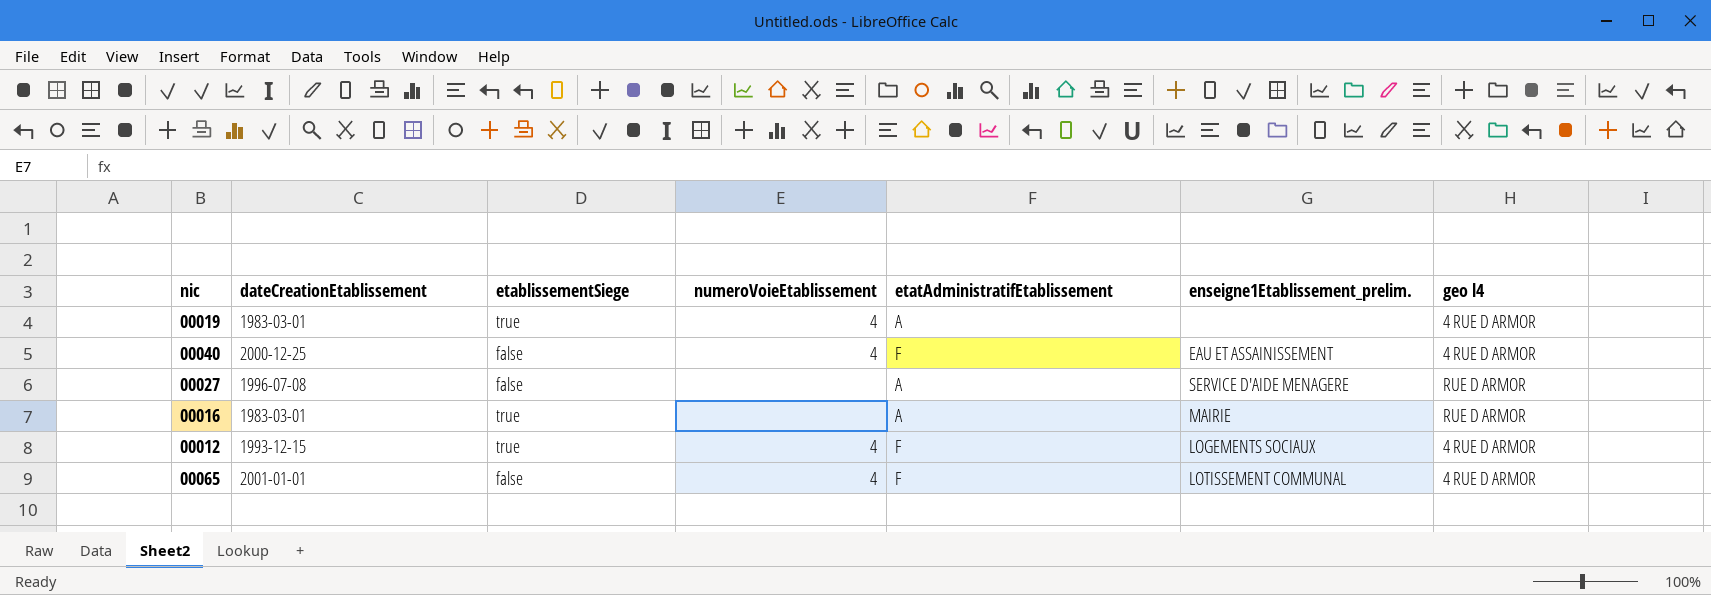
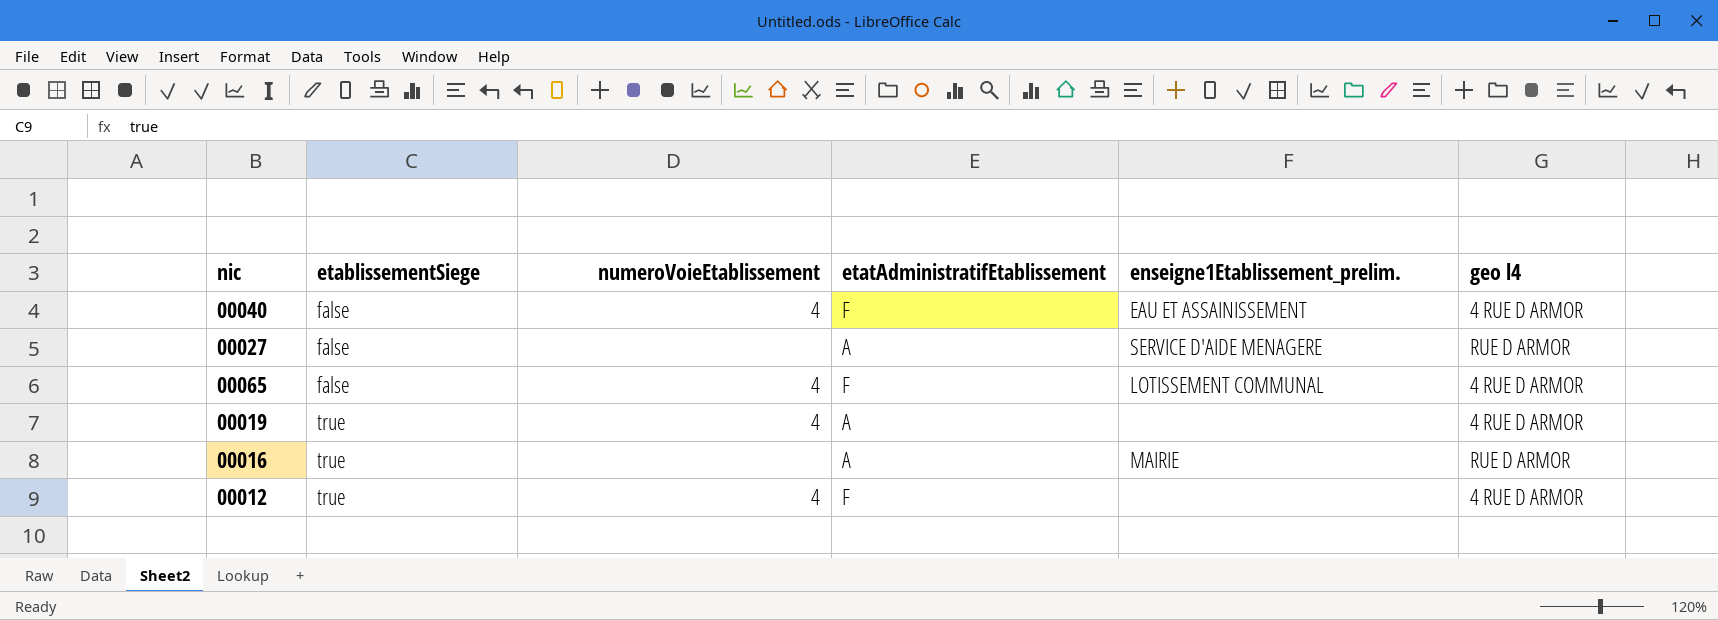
row order: none -> etablissementSiege ascending
column dateCreationEtablissement | position: 2 -> none
00012 | enseigne1Etablissement_prelim.: LOGEMENTS SOCIAUX -> none

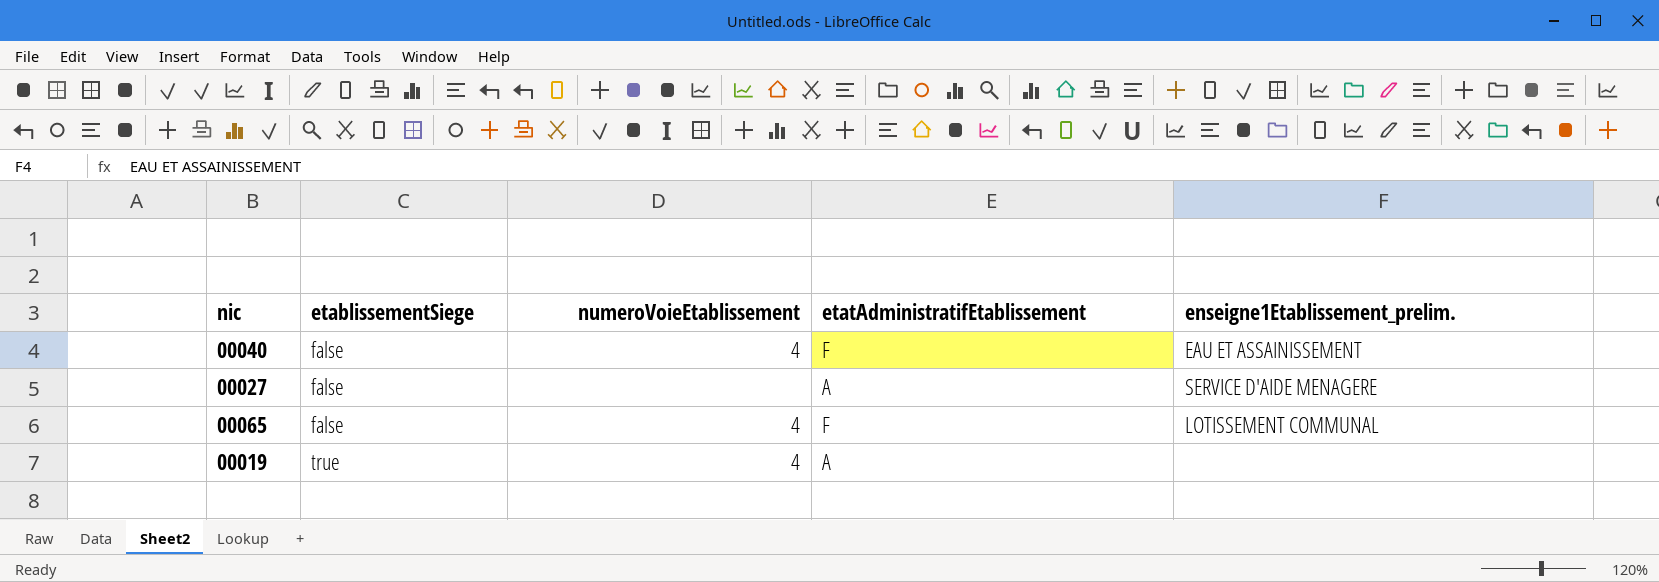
column geo l4 | position: 6 -> none
row 00016: true | none | A | MAIRIE | RUE D ARMOR -> none
row 00012: true | 4 | F | none | 4 RUE D ARMOR -> none

